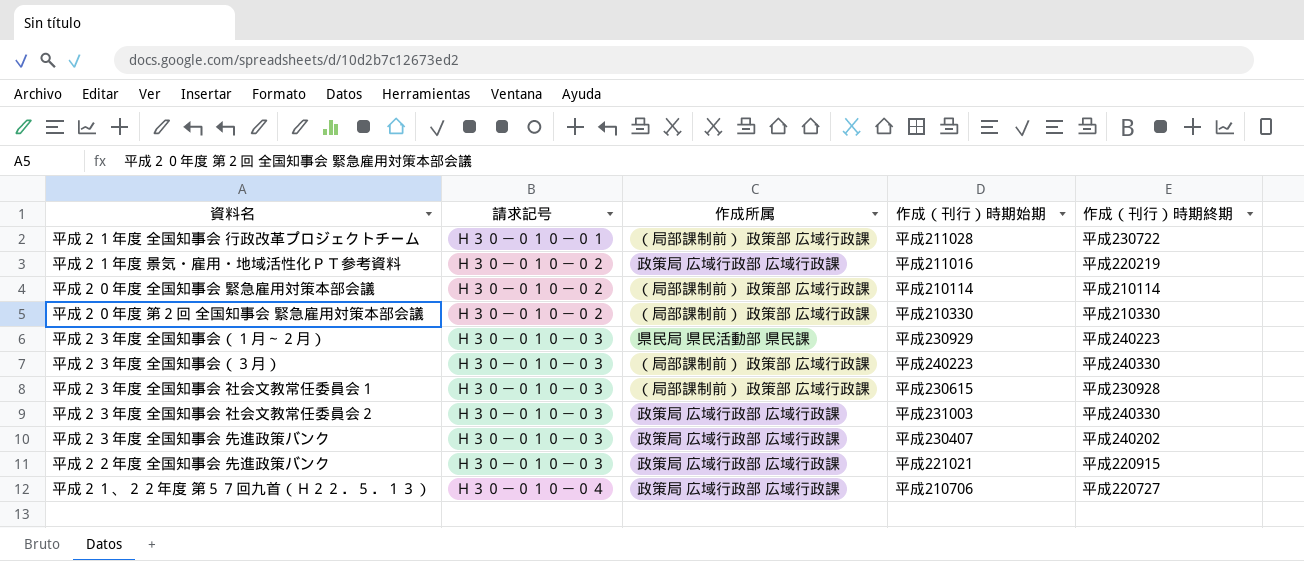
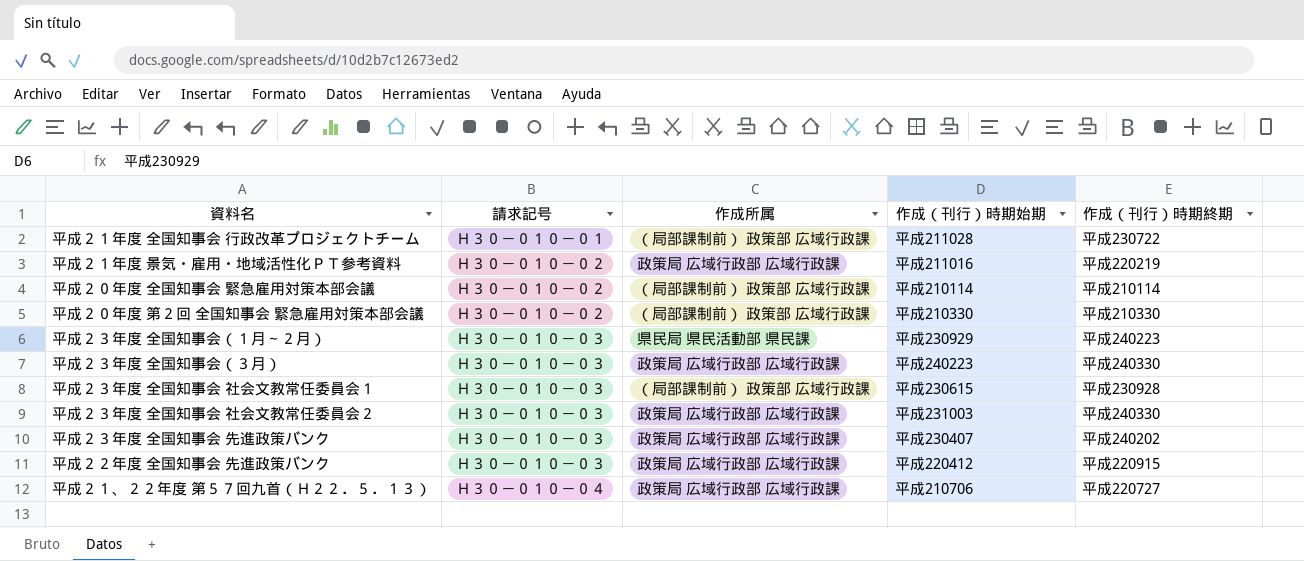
平成２３年度 全国知事会（３月） | 作成所属: （局部課制前） 政策部 広域行政課 -> 政策局 広域行政部 広域行政課
平成２２年度 全国知事会 先進政策バンク | 作成（刊行）時期始期: 平成221021 -> 平成220412

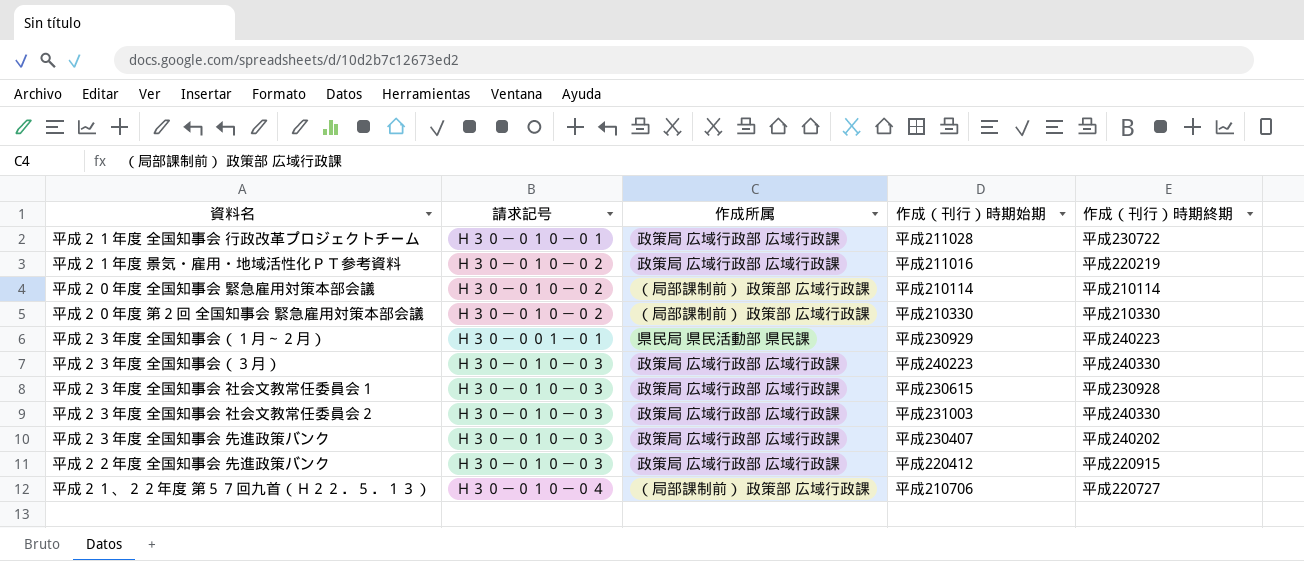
平成２１年度 全国知事会 行政改革プロジェクトチーム | 作成所属: （局部課制前） 政策部 広域行政課 -> 政策局 広域行政部 広域行政課
平成２３年度 全国知事会（１月～２月） | 請求記号: Ｈ３０－０１０－０３ -> Ｈ３０－００１－０１
平成２３年度 全国知事会 社会文教常任委員会１ | 作成所属: （局部課制前） 政策部 広域行政課 -> 政策局 広域行政部 広域行政課
平成２１、２２年度 第５７回九首（Ｈ２２．５．１３） | 作成所属: 政策局 広域行政部 広域行政課 -> （局部課制前） 政策部 広域行政課

